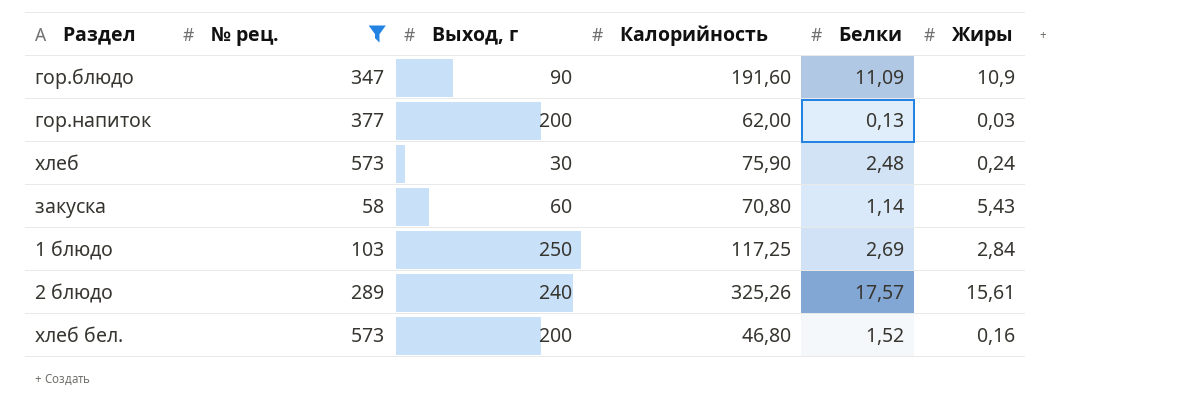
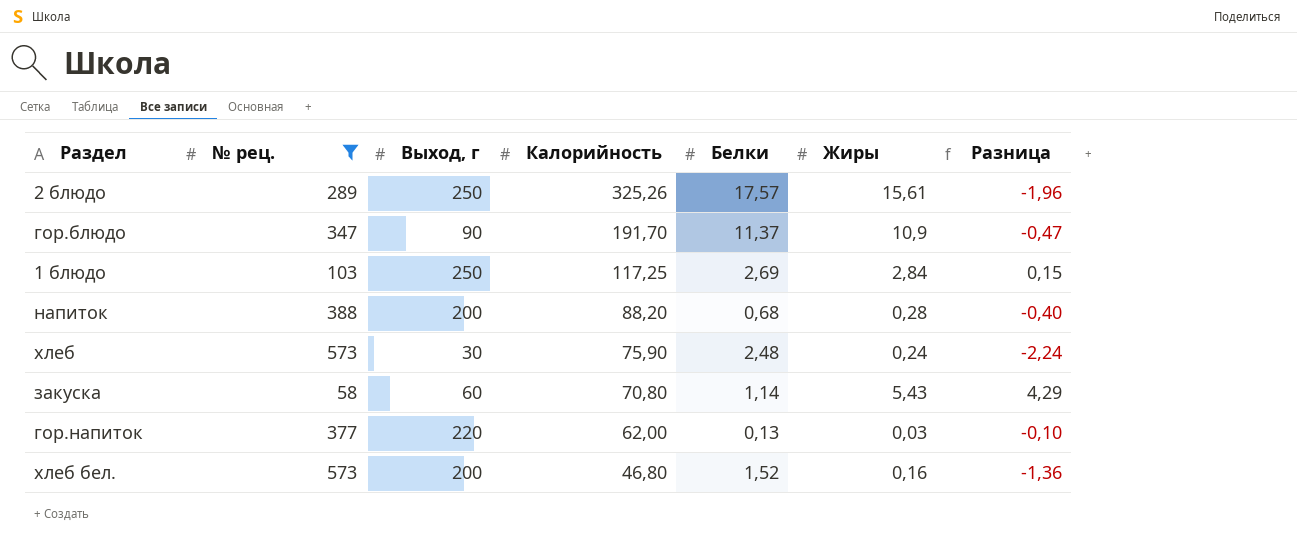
row order: none -> Калорийность descending
column Разница | formula: none -> [Жиры] - [Белки]
2 блюдо | Выход, г: 240 -> 250
гор.блюдо | Калорийность: 191,60 -> 191,70
гор.блюдо | Белки: 11,09 -> 11,37
row напиток: none -> 388 | 200 | 88,20 | 0,68 | 0,28 | -0,40
гор.напиток | Выход, г: 200 -> 220

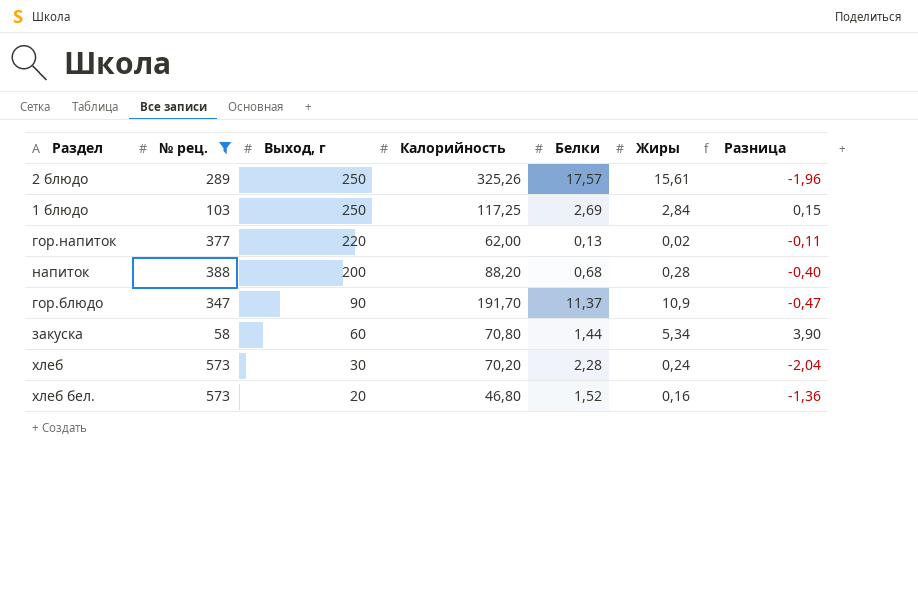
row order: Калорийность descending -> Выход, г descending
гор.напиток | Жиры: 0,03 -> 0,02
гор.напиток | Разница: -0,10 -> -0,11
закуска | Белки: 1,14 -> 1,44
закуска | Жиры: 5,43 -> 5,34
закуска | Разница: 4,29 -> 3,90
хлеб | Калорийность: 75,90 -> 70,20
хлеб | Белки: 2,48 -> 2,28
хлеб | Разница: -2,24 -> -2,04
хлеб бел. | Выход, г: 200 -> 20

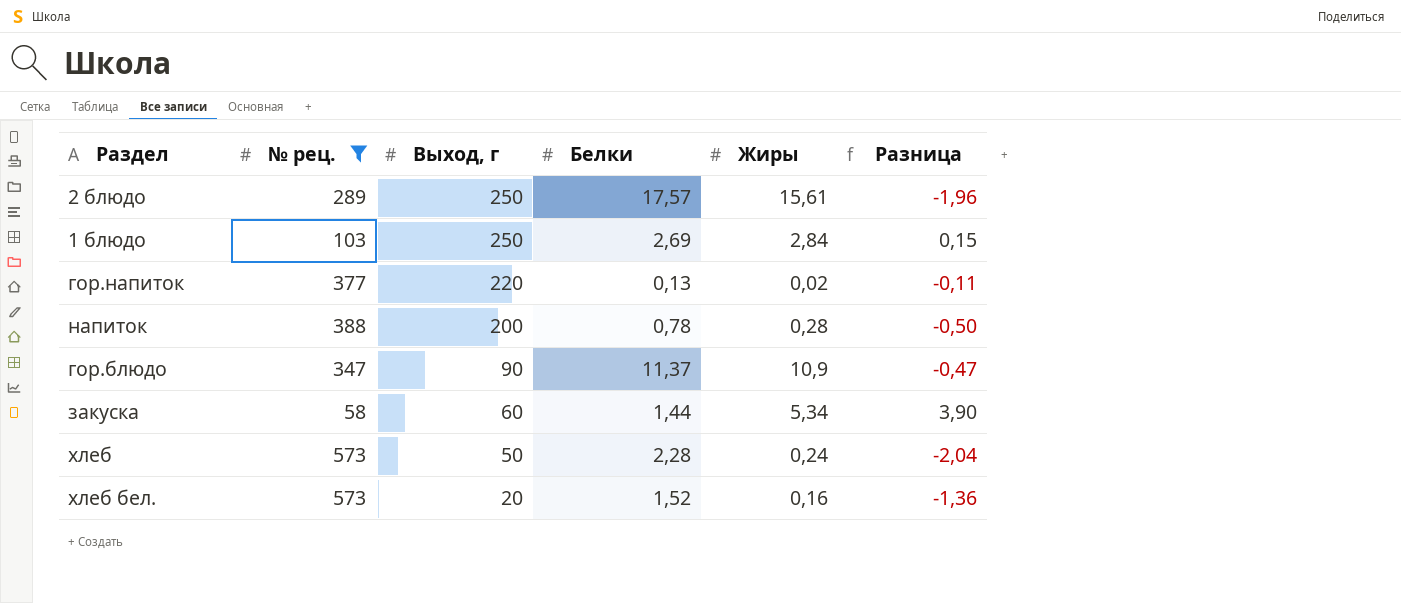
column Калорийность | position: 4 -> none
напиток | Белки: 0,68 -> 0,78
напиток | Разница: -0,40 -> -0,50
хлеб | Выход, г: 30 -> 50

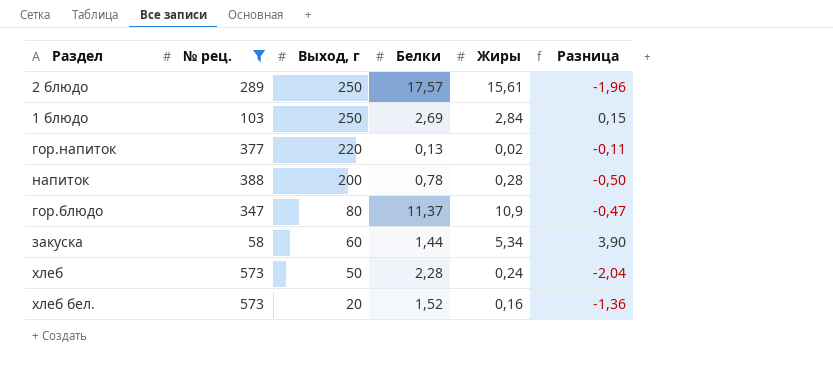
гор.блюдо | Выход, г: 90 -> 80

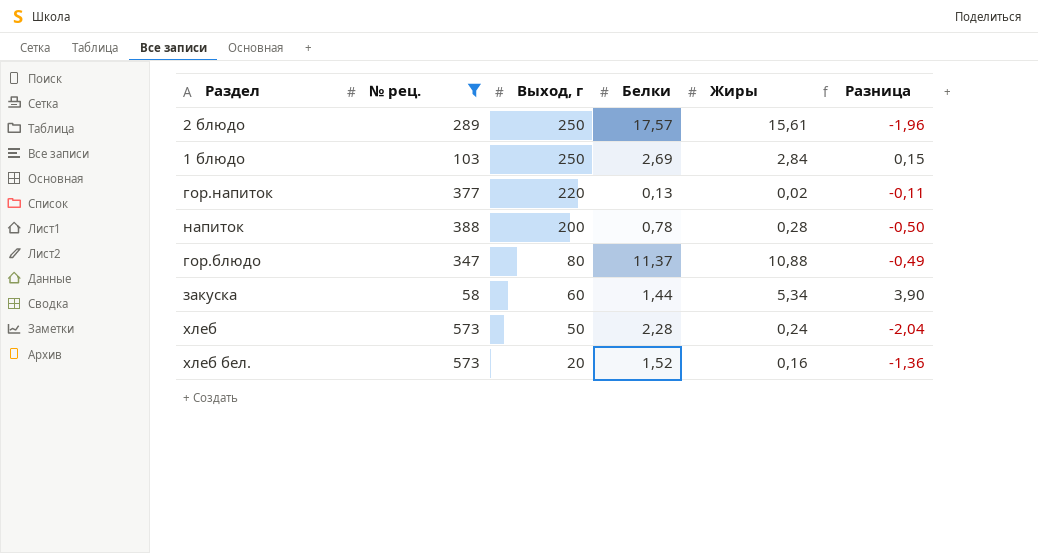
гор.блюдо | Жиры: 10,9 -> 10,88
гор.блюдо | Разница: -0,47 -> -0,49

